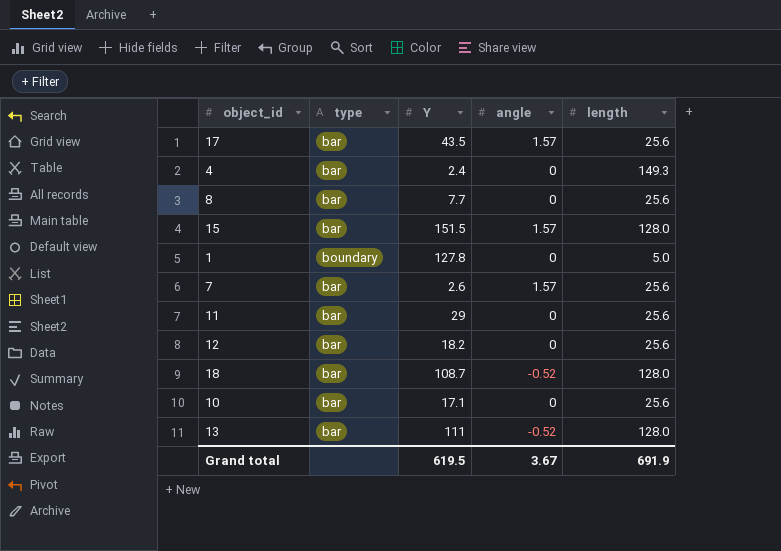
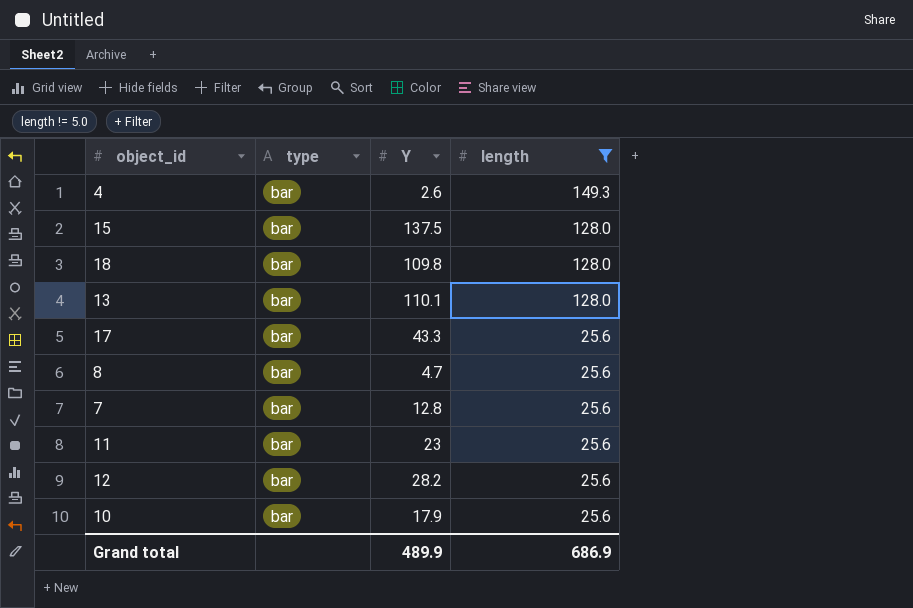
filter: none -> length != 5.0
row order: none -> length descending
column angle | position: 4 -> none
4 | Y: 2.4 -> 2.6
15 | Y: 151.5 -> 137.5
18 | Y: 108.7 -> 109.8
13 | Y: 111 -> 110.1
17 | Y: 43.5 -> 43.3
8 | Y: 7.7 -> 4.7
7 | Y: 2.6 -> 12.8
11 | Y: 29 -> 23
12 | Y: 18.2 -> 28.2
10 | Y: 17.1 -> 17.9
Grand total | Y: 619.5 -> 489.9
Grand total | length: 691.9 -> 686.9

